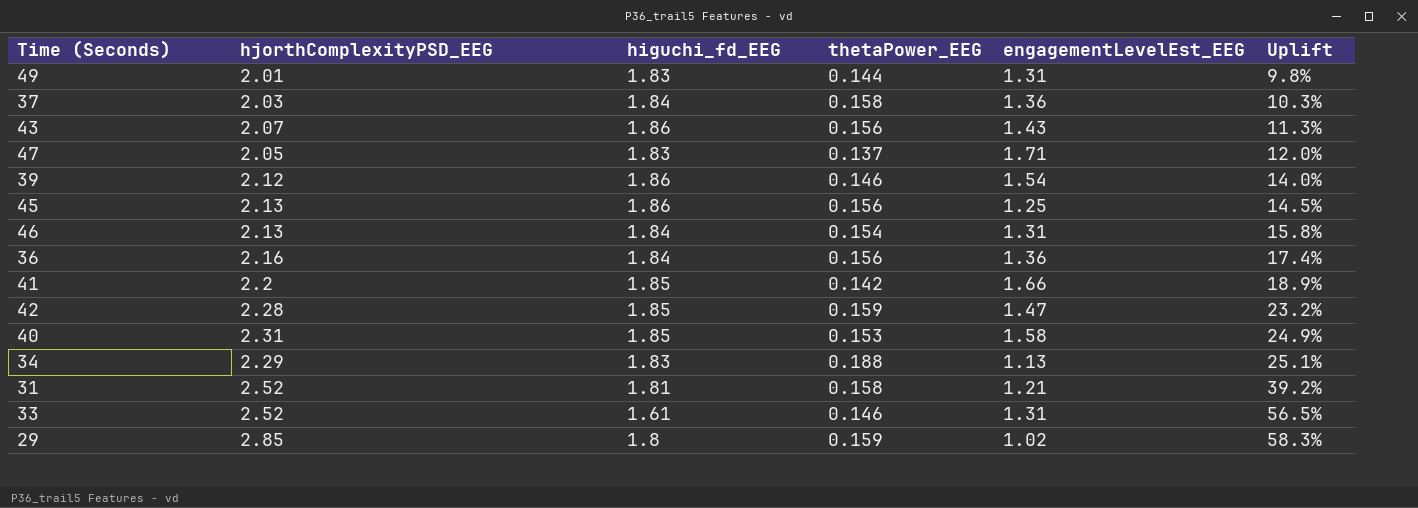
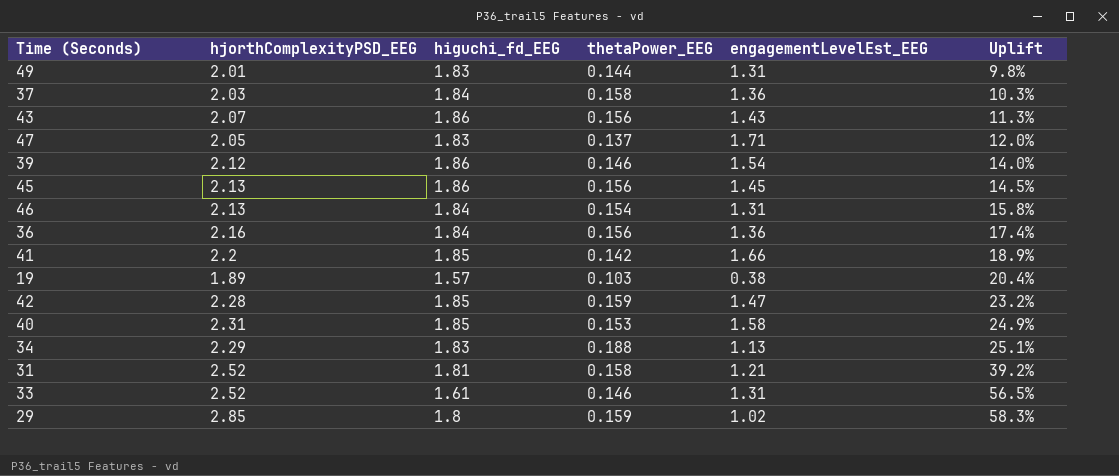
45 | engagementLevelEst_EEG: 1.25 -> 1.45
row 19: none -> 1.89 | 1.57 | 0.103 | 0.38 | 20.4%

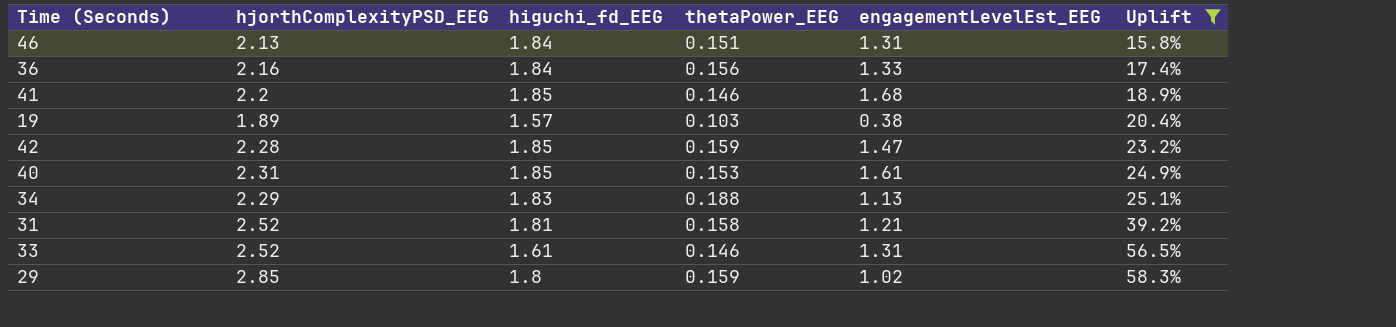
filter: none -> Uplift >= 15.8%
46 | thetaPower_EEG: 0.154 -> 0.151
36 | engagementLevelEst_EEG: 1.36 -> 1.33
41 | thetaPower_EEG: 0.142 -> 0.146
41 | engagementLevelEst_EEG: 1.66 -> 1.68
40 | engagementLevelEst_EEG: 1.58 -> 1.61

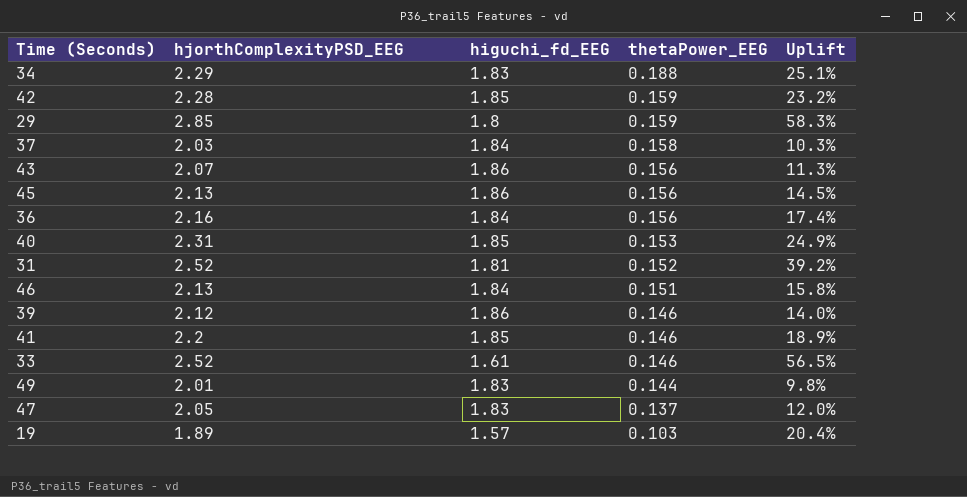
filter: Uplift >= 15.8% -> none
row order: Uplift ascending -> thetaPower_EEG descending
column engagementLevelEst_EEG | position: 5 -> none
31 | thetaPower_EEG: 0.158 -> 0.152

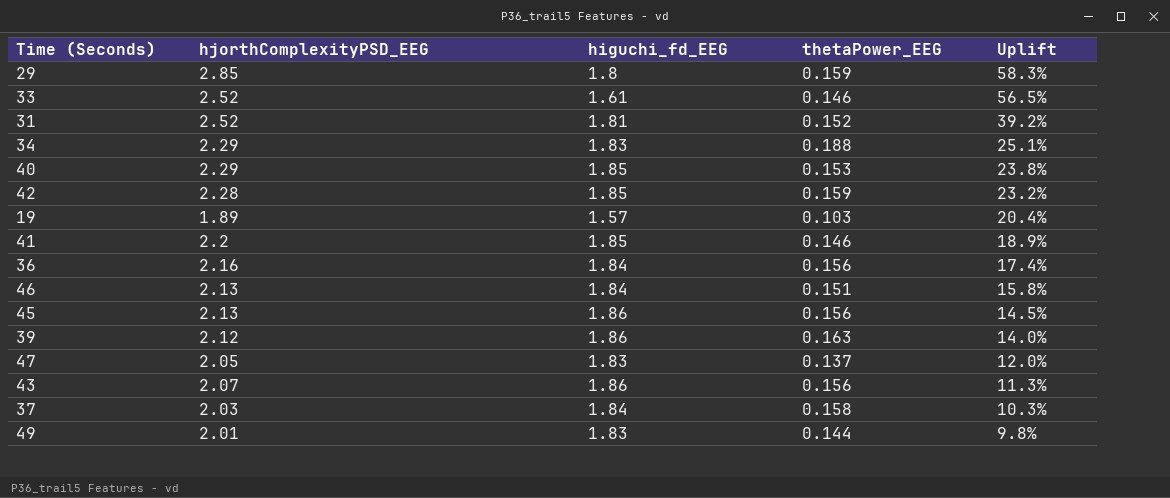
row order: thetaPower_EEG descending -> Uplift descending
40 | hjorthComplexityPSD_EEG: 2.31 -> 2.29
40 | Uplift: 24.9% -> 23.8%
39 | thetaPower_EEG: 0.146 -> 0.163

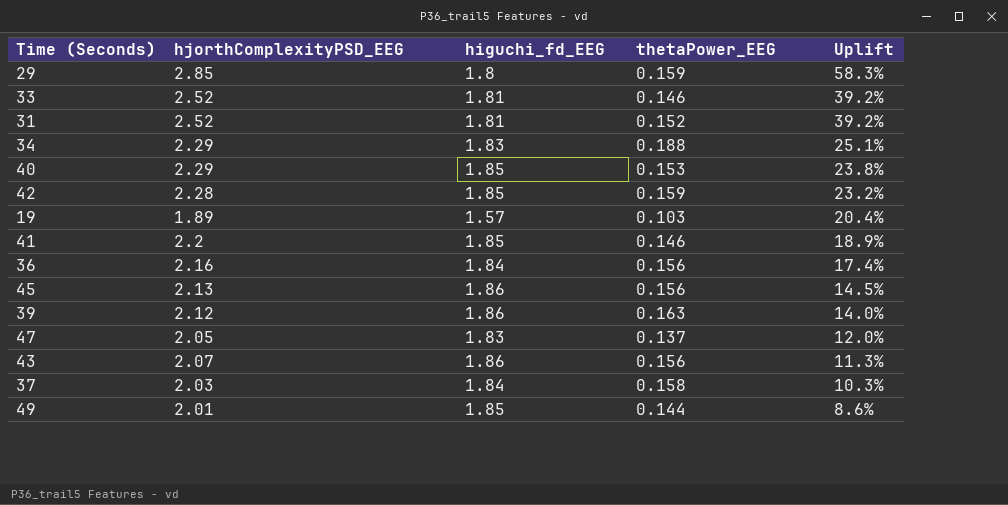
row 46: 2.13 | 1.84 | 0.151 | 15.8% -> none
33 | higuchi_fd_EEG: 1.61 -> 1.81
33 | Uplift: 56.5% -> 39.2%
49 | higuchi_fd_EEG: 1.83 -> 1.85
49 | Uplift: 9.8% -> 8.6%

